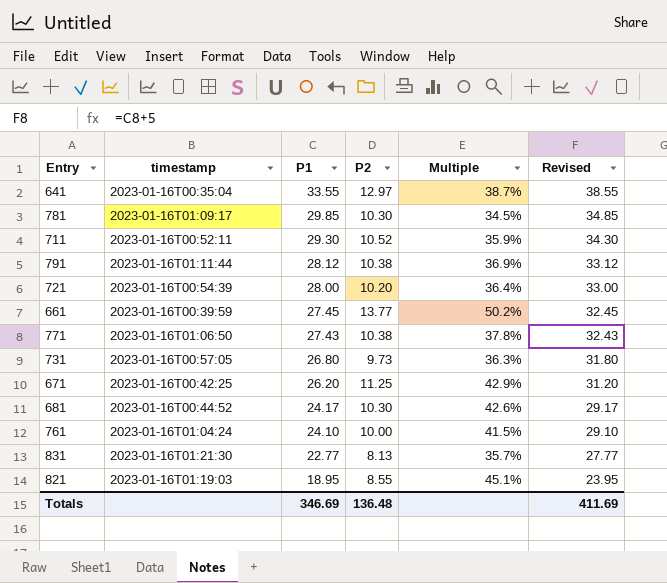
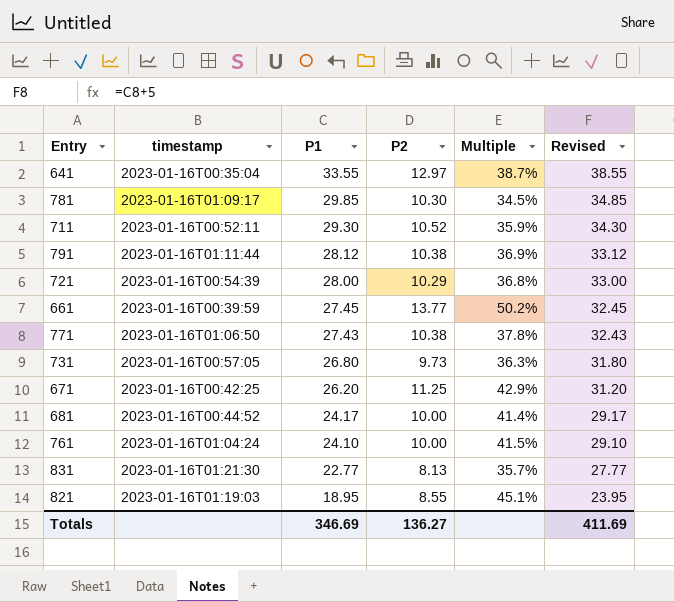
721 | P2: 10.20 -> 10.29
721 | Multiple: 36.4% -> 36.8%
681 | P2: 10.30 -> 10.00
681 | Multiple: 42.6% -> 41.4%
Totals | P2: 136.48 -> 136.27

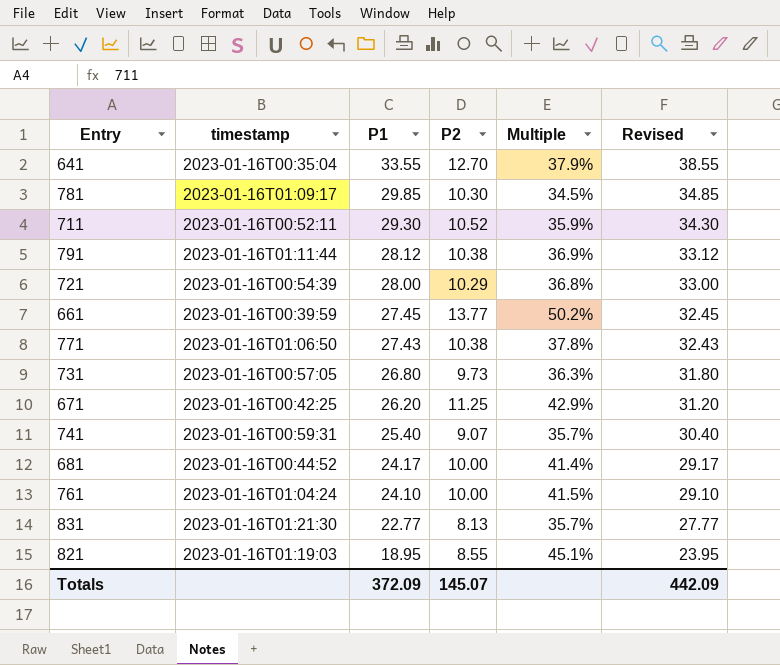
641 | P2: 12.97 -> 12.70
641 | Multiple: 38.7% -> 37.9%
row 741: none -> 2023-01-16T00:59:31 | 25.40 | 9.07 | 35.7% | 30.40
Totals | P1: 346.69 -> 372.09
Totals | P2: 136.27 -> 145.07
Totals | Revised: 411.69 -> 442.09

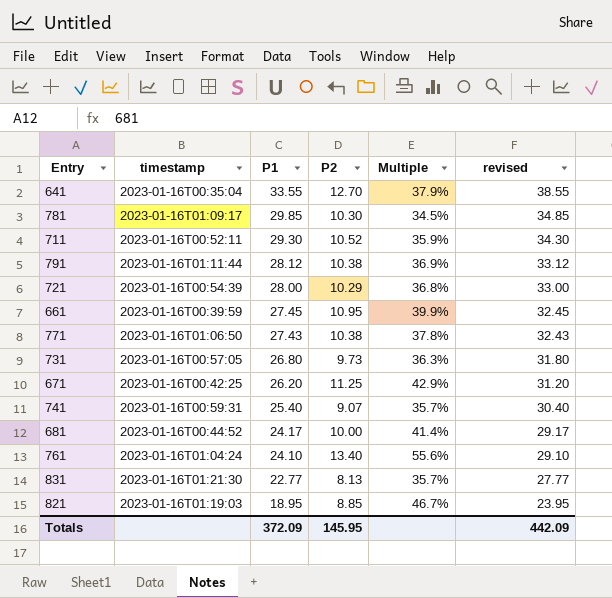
column name: Revised -> revised
661 | P2: 13.77 -> 10.95
661 | Multiple: 50.2% -> 39.9%
761 | P2: 10.00 -> 13.40
761 | Multiple: 41.5% -> 55.6%
821 | P2: 8.55 -> 8.85
821 | Multiple: 45.1% -> 46.7%
Totals | P2: 145.07 -> 145.95

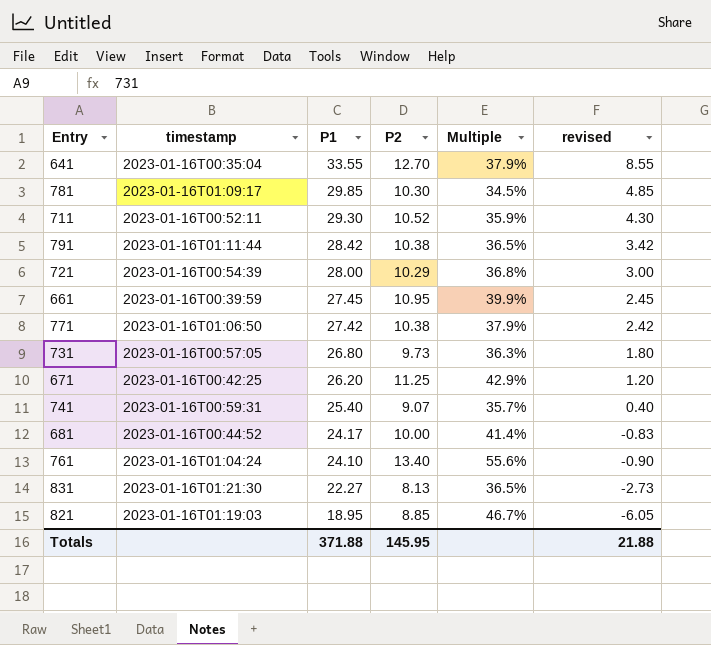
column revised | formula: [P1] + 5 -> [P1] - 25
791 | P1: 28.12 -> 28.42
791 | Multiple: 36.9% -> 36.5%
771 | P1: 27.43 -> 27.42
771 | Multiple: 37.8% -> 37.9%
831 | P1: 22.77 -> 22.27
831 | Multiple: 35.7% -> 36.5%
Totals | P1: 372.09 -> 371.88
Totals | revised: 442.09 -> 21.88

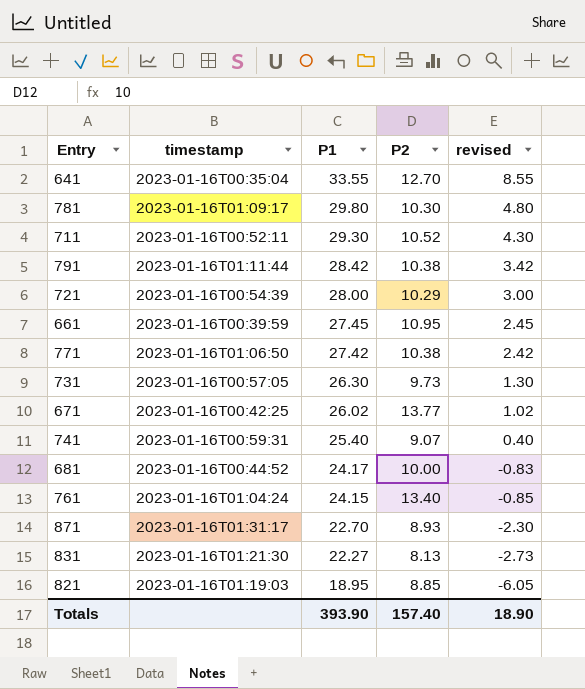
column Multiple | formula: [P2] / [P1] -> none
781 | P1: 29.85 -> 29.80
781 | revised: 4.85 -> 4.80
731 | P1: 26.80 -> 26.30
731 | revised: 1.80 -> 1.30
671 | P1: 26.20 -> 26.02
671 | P2: 11.25 -> 13.77
671 | revised: 1.20 -> 1.02
761 | P1: 24.10 -> 24.15
761 | revised: -0.90 -> -0.85
row 871: none -> 2023-01-16T01:31:17 | 22.70 | 8.93 | -2.30
Totals | P1: 371.88 -> 393.90
Totals | P2: 145.95 -> 157.40
Totals | revised: 21.88 -> 18.90

